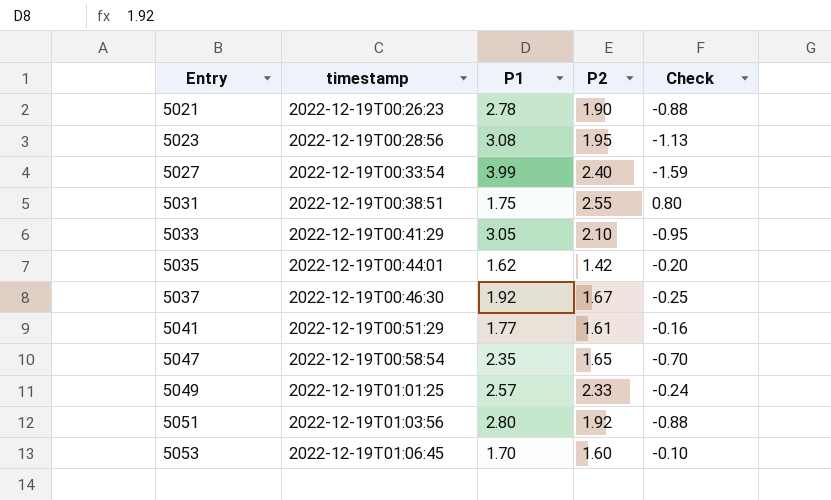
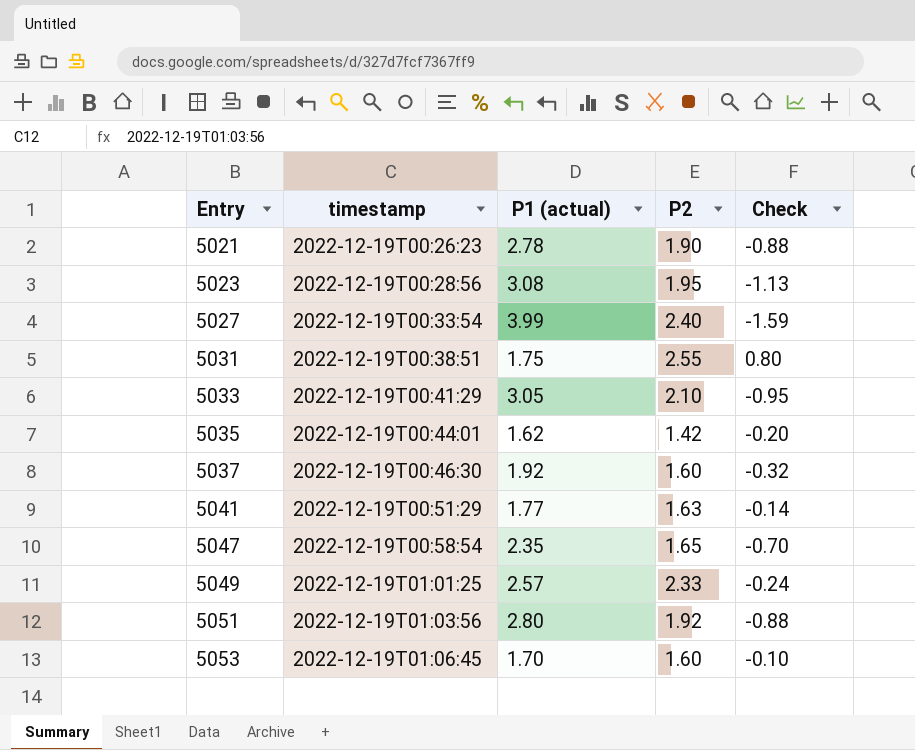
column name: P1 -> P1 (actual)
5037 | P2: 1.67 -> 1.60
5037 | Check: -0.25 -> -0.32
5041 | P2: 1.61 -> 1.63
5041 | Check: -0.16 -> -0.14

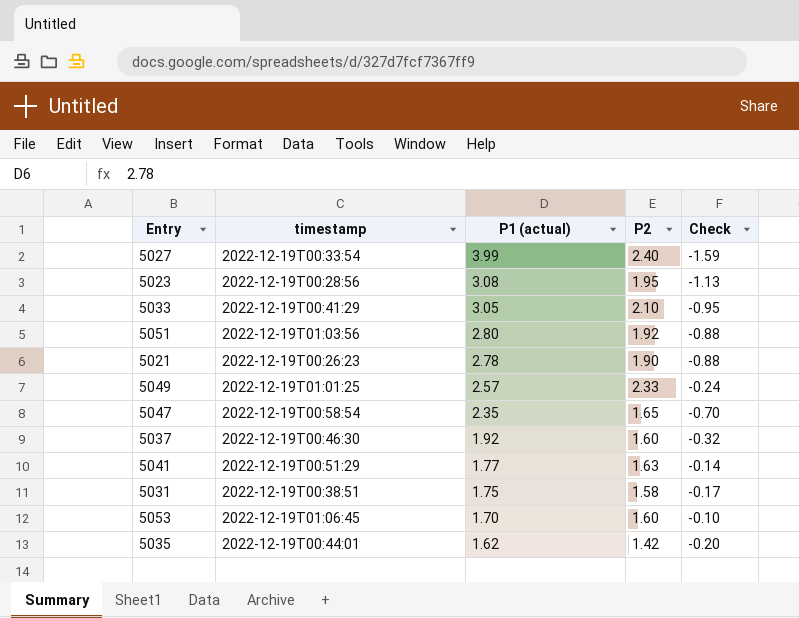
row order: Entry ascending -> P1 (actual) descending
5031 | P2: 2.55 -> 1.58
5031 | Check: 0.80 -> -0.17

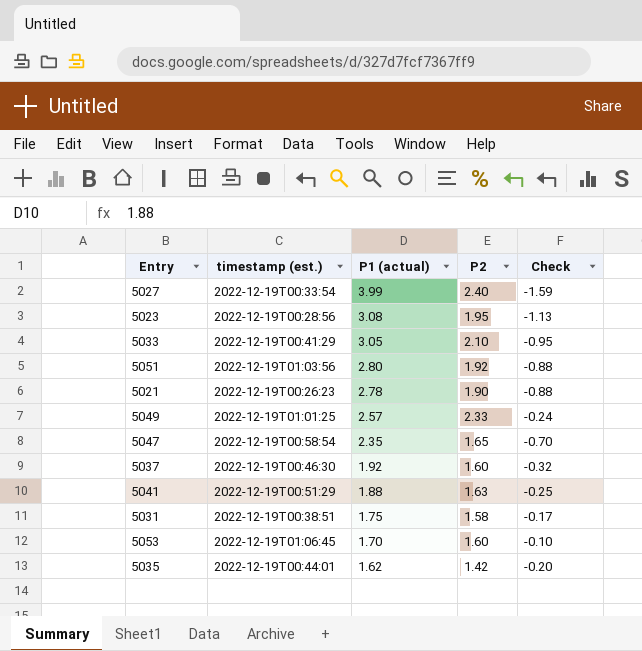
column name: timestamp -> timestamp (est.)
5041 | P1 (actual): 1.77 -> 1.88
5041 | Check: -0.14 -> -0.25

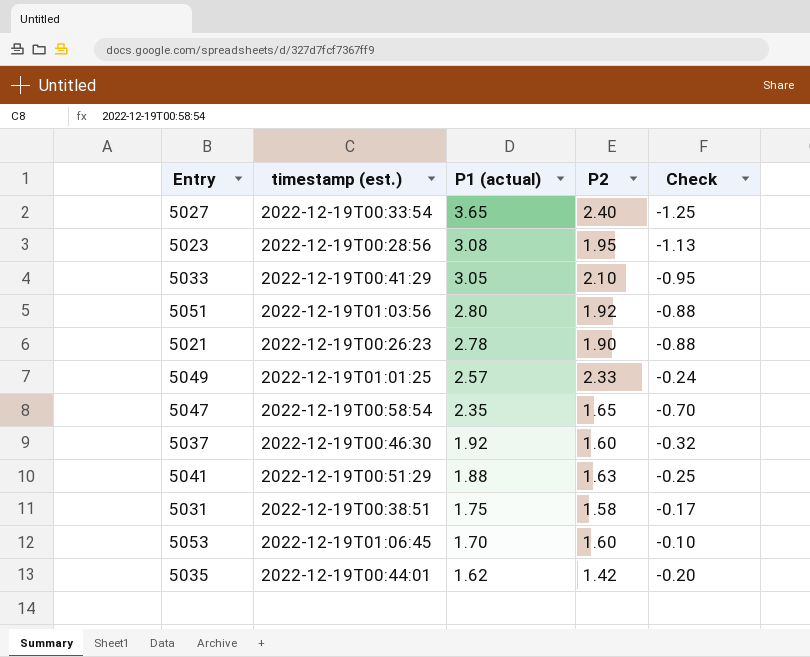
5027 | P1 (actual): 3.99 -> 3.65
5027 | Check: -1.59 -> -1.25

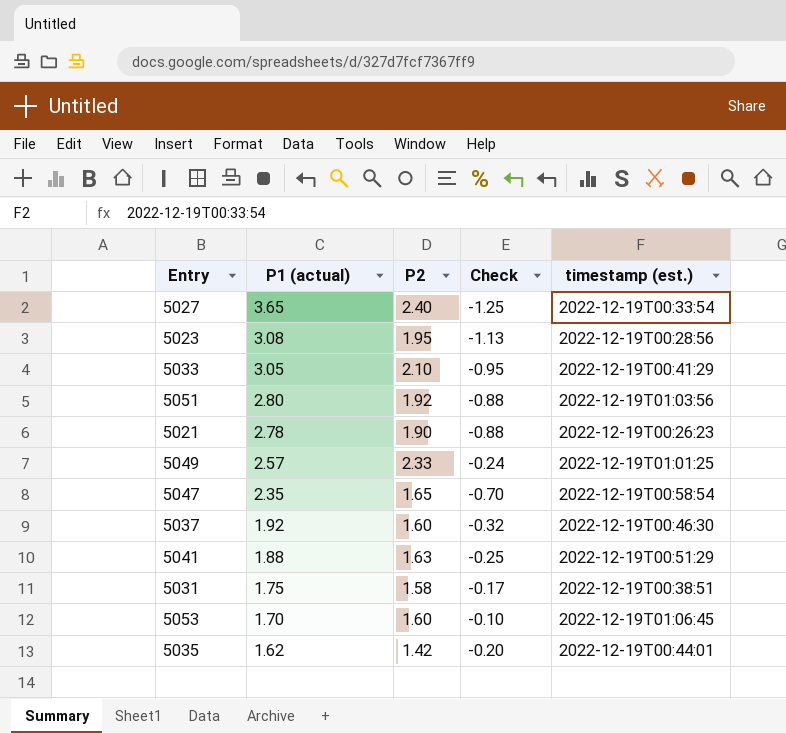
column timestamp (est.) | position: 2 -> 5

